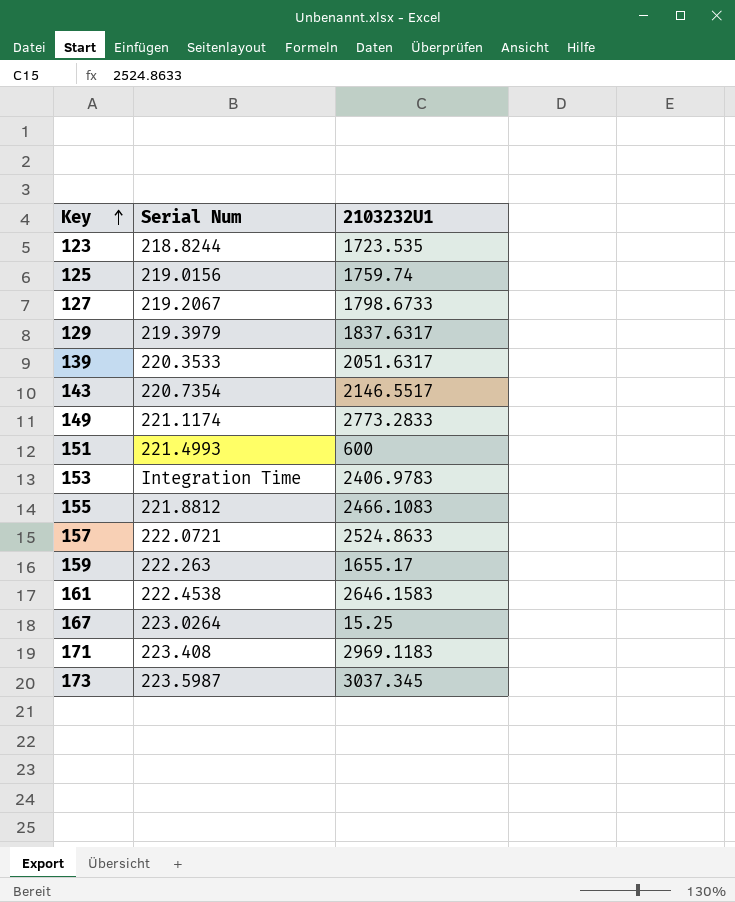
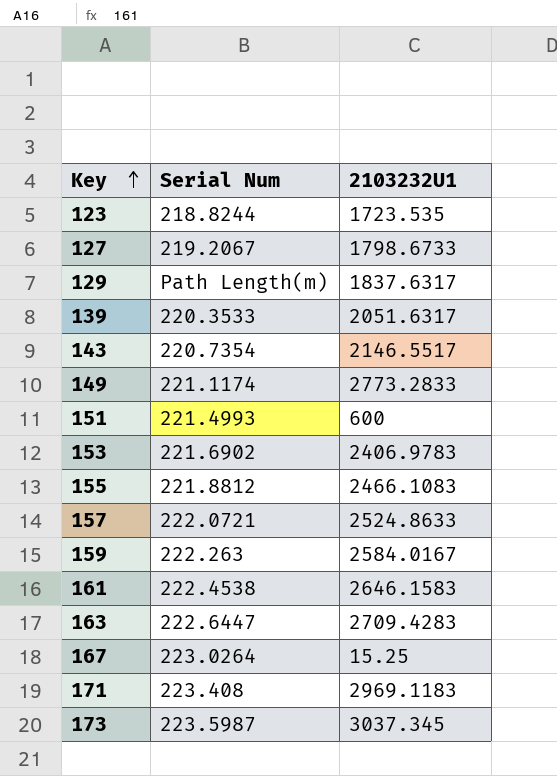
row 125: 219.0156 | 1759.74 -> none
129 | Serial Num: 219.3979 -> Path Length(m)
153 | Serial Num: Integration Time -> 221.6902
159 | 2103232U1: 1655.17 -> 2584.0167
row 163: none -> 222.6447 | 2709.4283

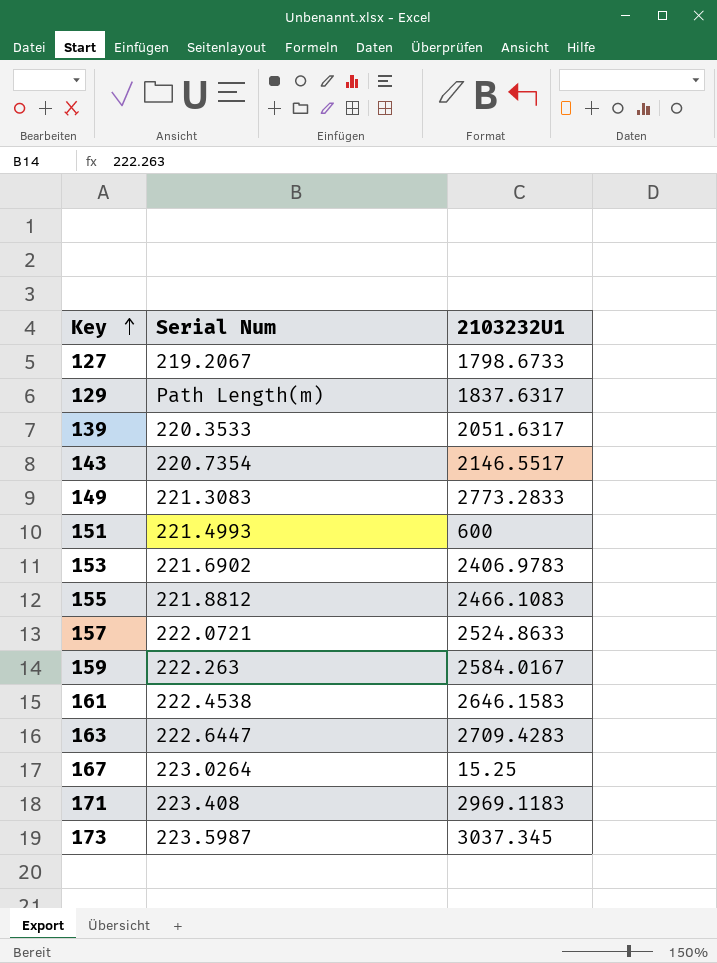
row 123: 218.8244 | 1723.535 -> none
149 | Serial Num: 221.1174 -> 221.3083

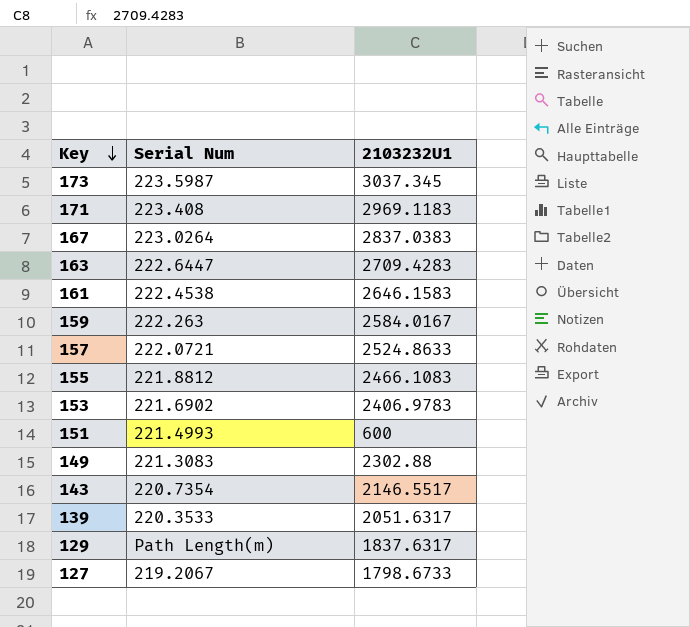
row order: Key ascending -> Key descending
167 | 2103232U1: 15.25 -> 2837.0383
149 | 2103232U1: 2773.2833 -> 2302.88

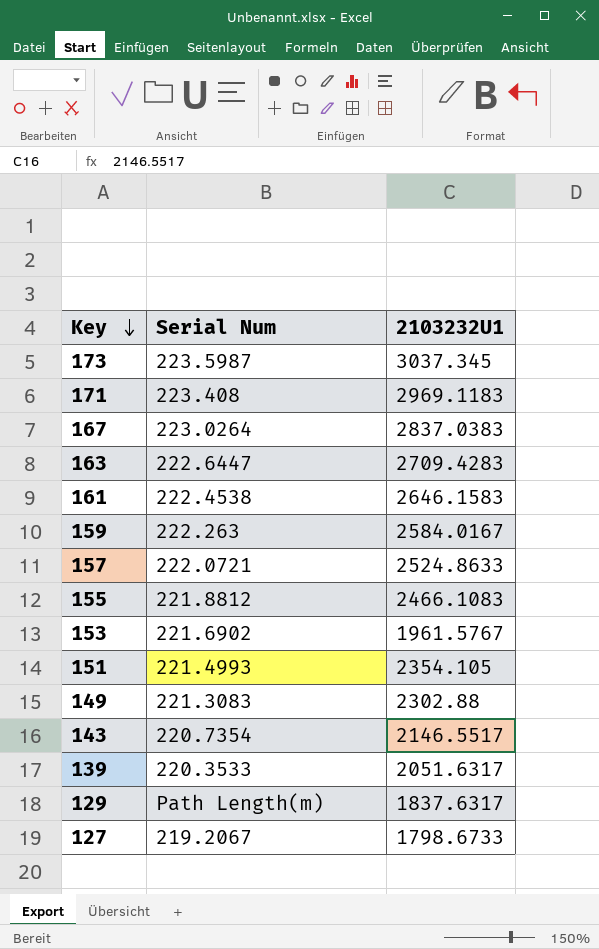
153 | 2103232U1: 2406.9783 -> 1961.5767
151 | 2103232U1: 600 -> 2354.105

